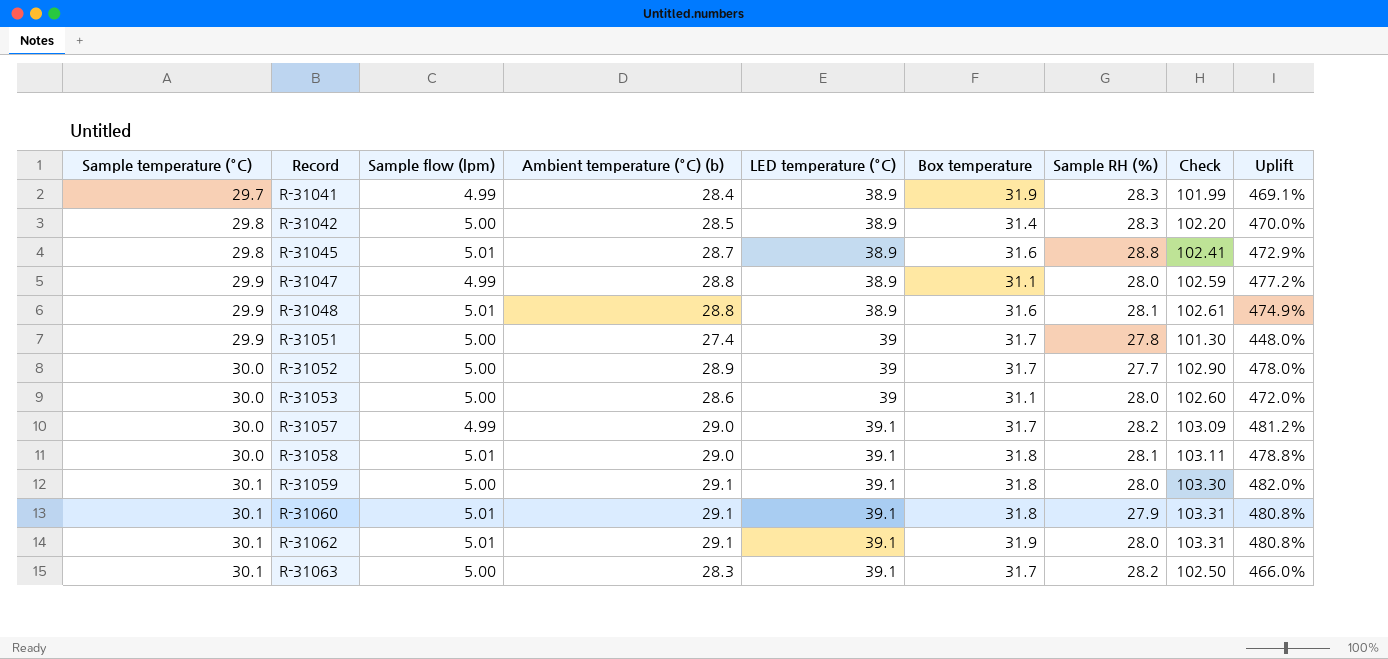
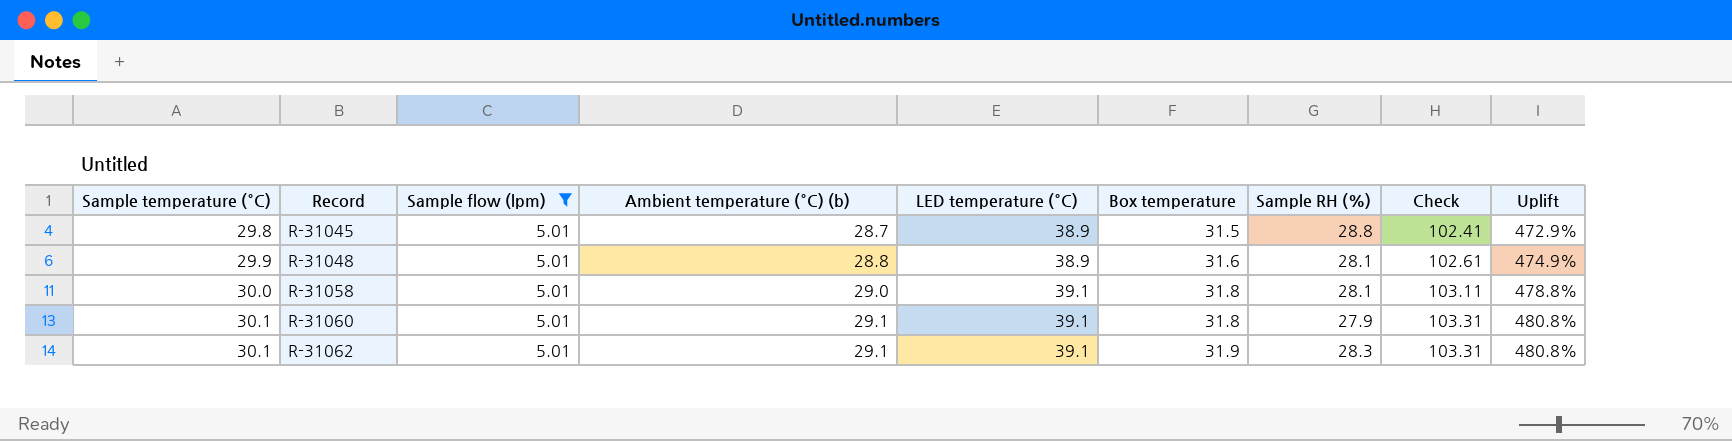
filter: none -> Sample flow (lpm) = 5.01
R-31045 | Box temperature: 31.6 -> 31.5
R-31062 | Sample RH (%): 28.0 -> 28.3

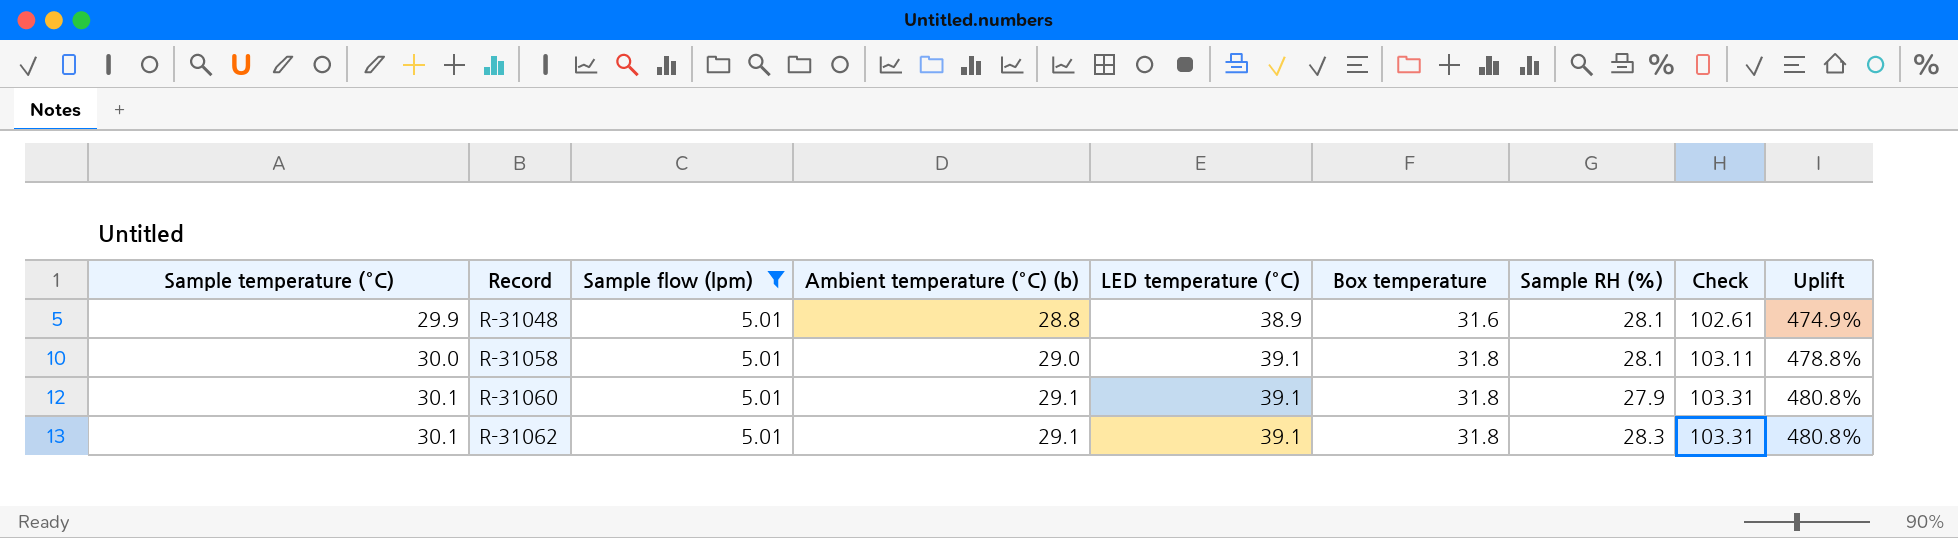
row R-31045: 29.8 | 5.01 | 28.7 | 38.9 | 31.5 | 28.8 | 102.41 | 472.9% -> none
R-31062 | Box temperature: 31.9 -> 31.8

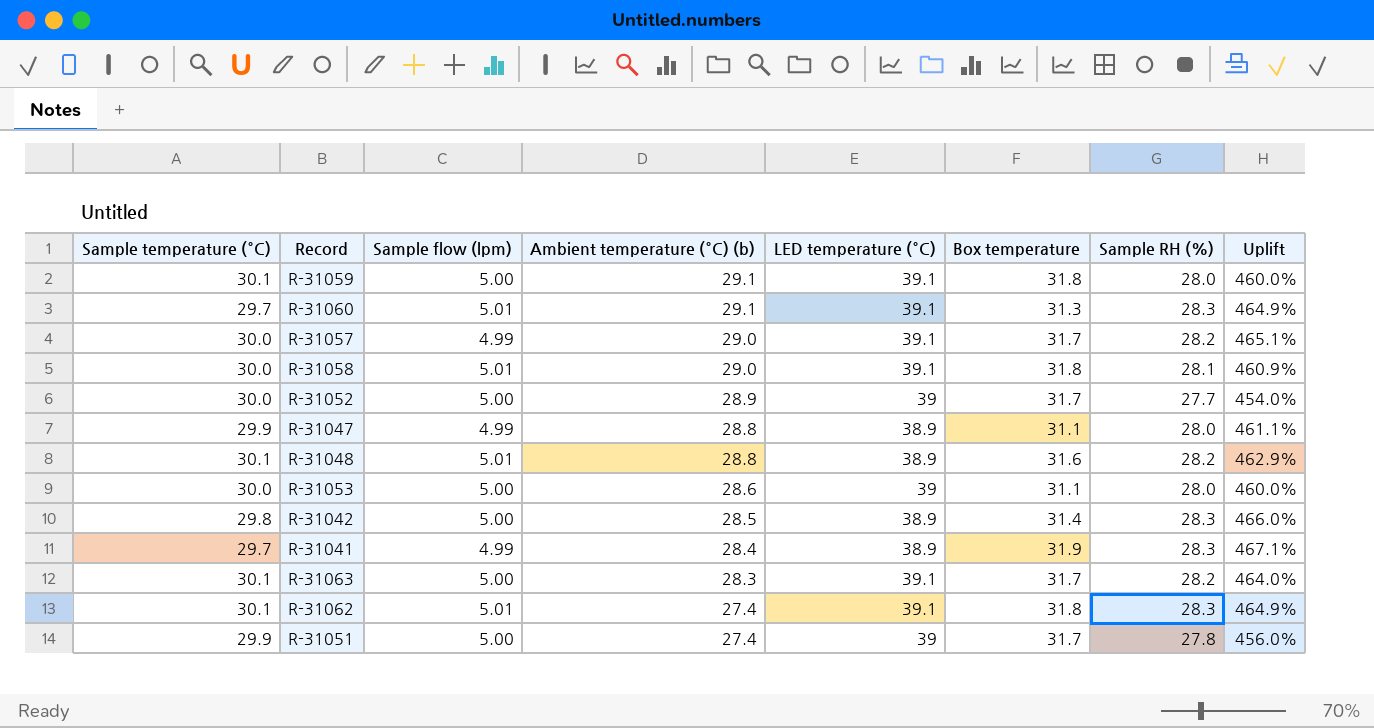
filter: Sample flow (lpm) = 5.01 -> none
row order: Sample temperature (°C) ascending -> Ambient temperature (°C) (b) descending
column Check | formula: [Sample temperature (°C)] + [Sample flow (lpm)] + [Ambient temperature (°C) (b)] + [LED temperature (°C)] -> none
column Uplift | formula: ([Ambient temperature (°C) (b)] - [Sample flow (lpm)]) / [Sample flow (lpm)] -> ([Sample RH (%)] - [Sample flow (lpm)]) / [Sample flow (lpm)]
R-31060 | Sample temperature (°C): 30.1 -> 29.7
R-31060 | Box temperature: 31.8 -> 31.3
R-31060 | Sample RH (%): 27.9 -> 28.3
R-31048 | Sample temperature (°C): 29.9 -> 30.1
R-31048 | Sample RH (%): 28.1 -> 28.2
R-31062 | Ambient temperature (°C) (b): 29.1 -> 27.4

